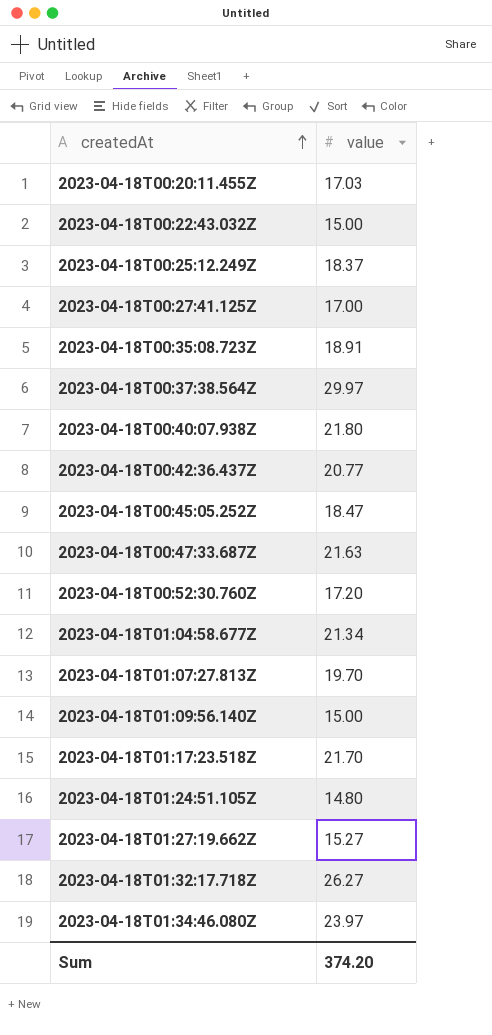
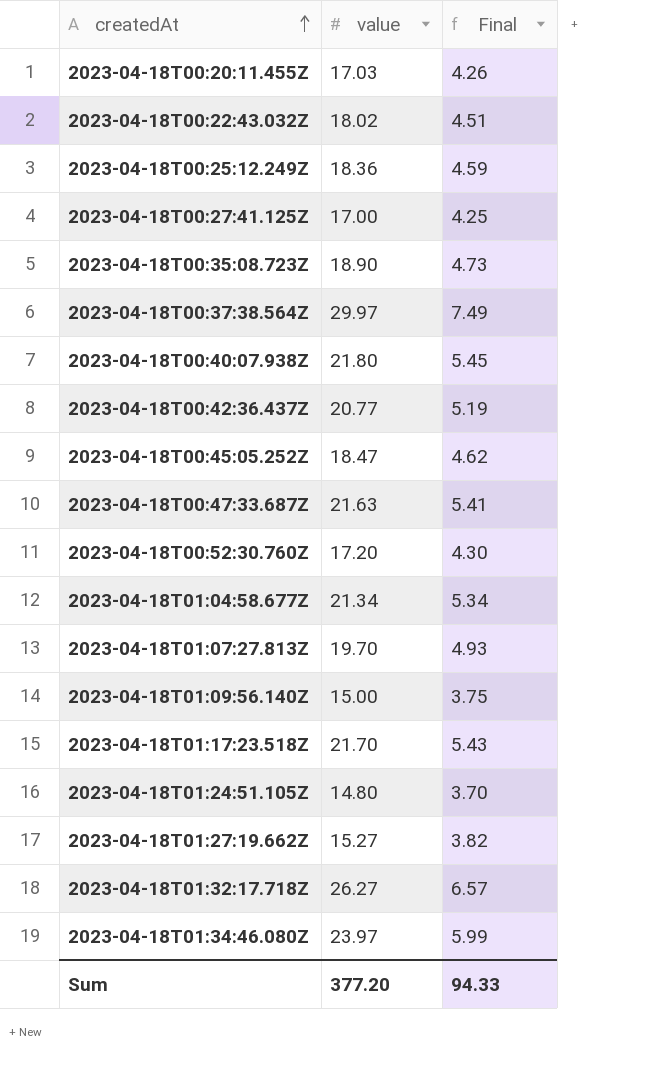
column Final | formula: none -> [value] * 0.25
2023-04-18T00:22:43.032Z | value: 15.00 -> 18.02
2023-04-18T00:25:12.249Z | value: 18.37 -> 18.36
2023-04-18T00:35:08.723Z | value: 18.91 -> 18.90
Sum | value: 374.20 -> 377.20

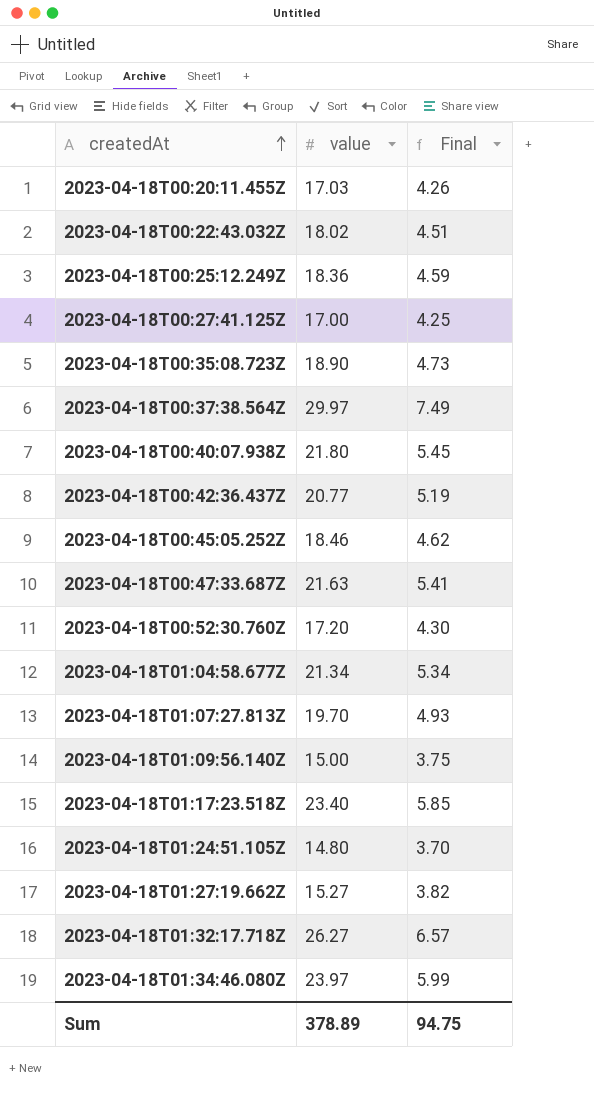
2023-04-18T00:45:05.252Z | value: 18.47 -> 18.46
2023-04-18T01:17:23.518Z | value: 21.70 -> 23.40
2023-04-18T01:17:23.518Z | Final: 5.43 -> 5.85
Sum | value: 377.20 -> 378.89
Sum | Final: 94.33 -> 94.75

